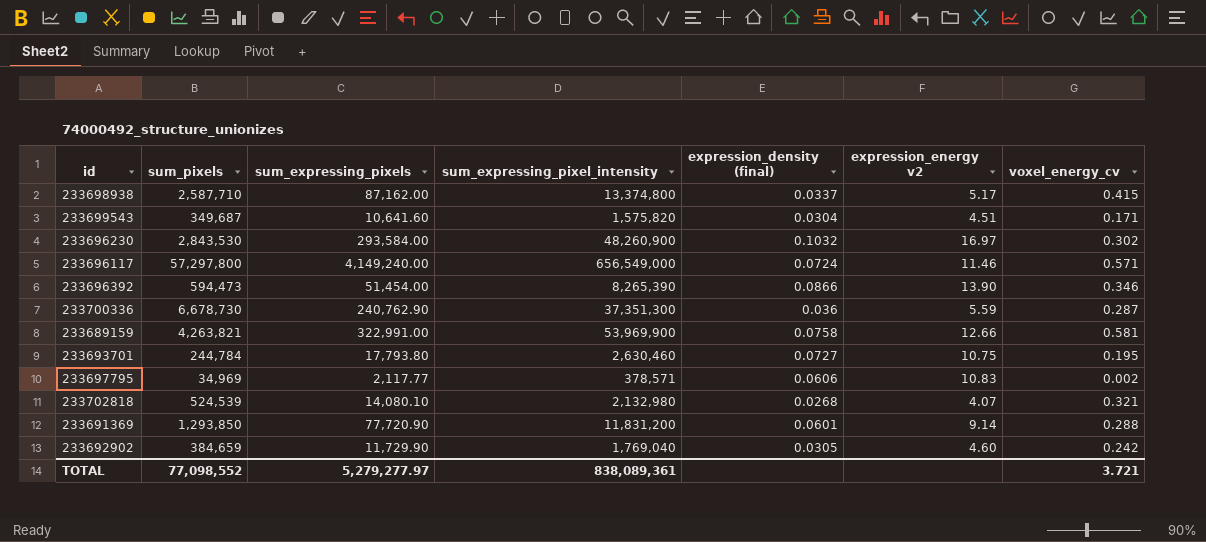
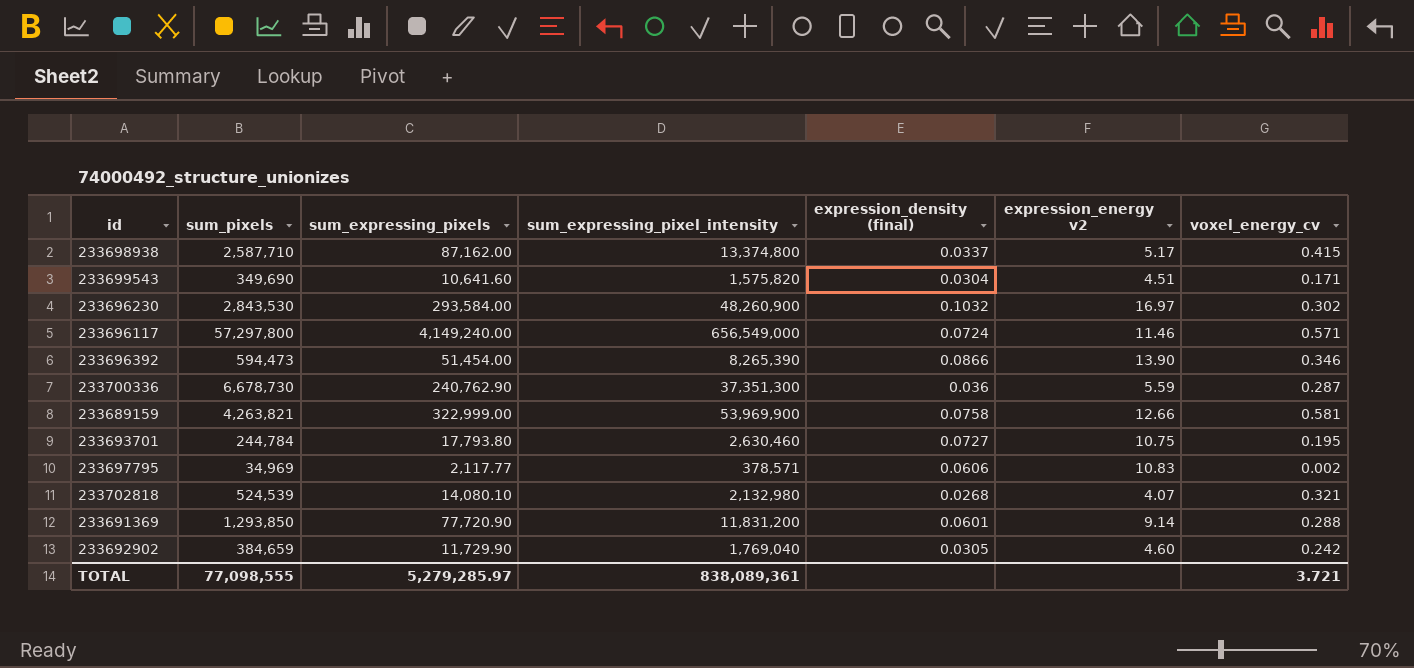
233699543 | sum_pixels: 349,687 -> 349,690
233689159 | sum_expressing_pixels: 322,991.00 -> 322,999.00
TOTAL | sum_pixels: 77,098,552 -> 77,098,555
TOTAL | sum_expressing_pixels: 5,279,277.97 -> 5,279,285.97

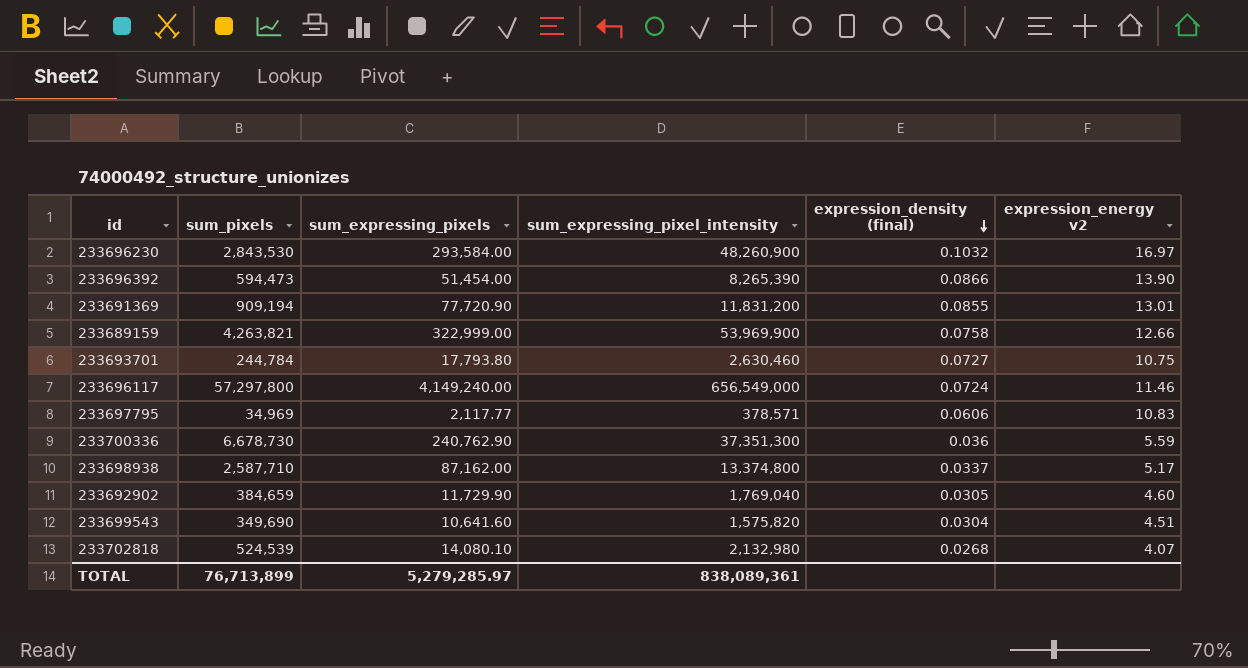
row order: none -> expression_density (final) descending
column voxel_energy_cv | position: 7 -> none
233691369 | sum_pixels: 1,293,850 -> 909,194
233691369 | expression_density (final): 0.0601 -> 0.0855
233691369 | expression_energy v2: 9.14 -> 13.01
TOTAL | sum_pixels: 77,098,555 -> 76,713,899

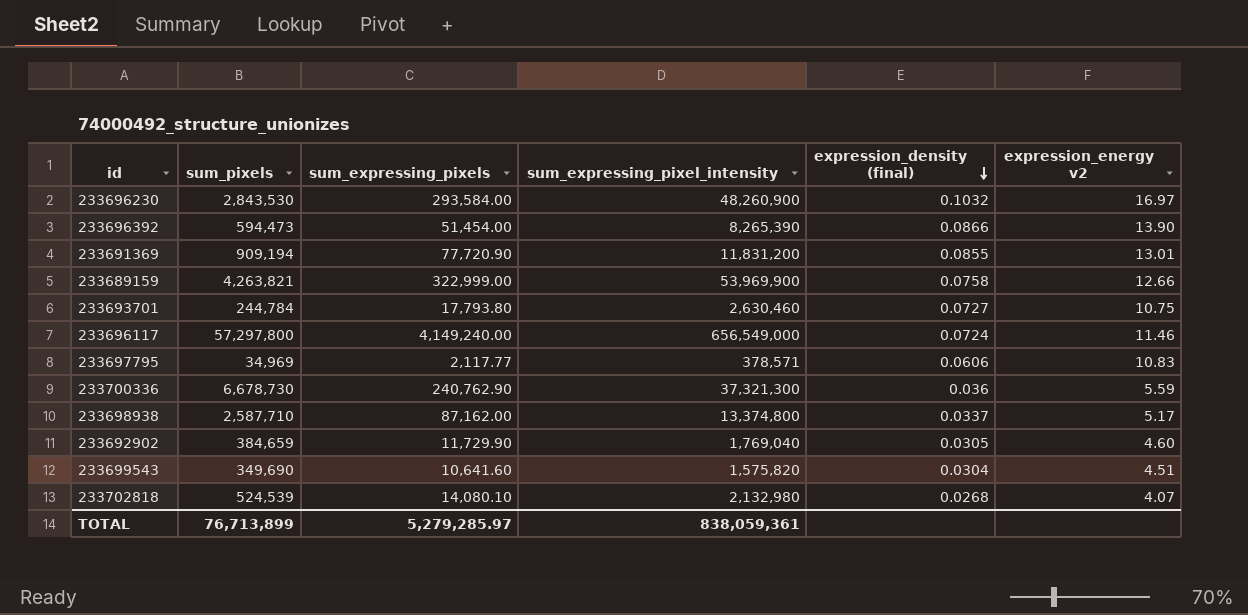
233700336 | sum_expressing_pixel_intensity: 37,351,300 -> 37,321,300
TOTAL | sum_expressing_pixel_intensity: 838,089,361 -> 838,059,361

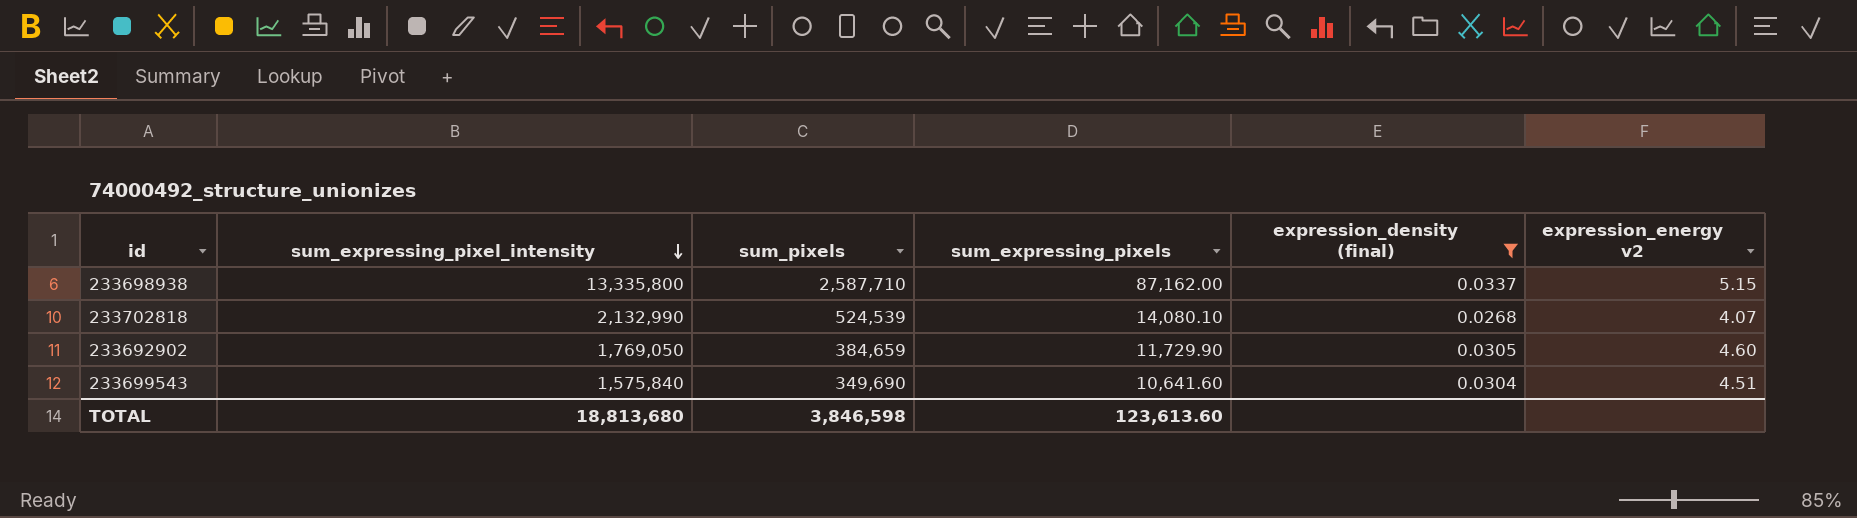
filter: none -> expression_density (final) <= 0.0337
row order: expression_density (final) descending -> sum_expressing_pixel_intensity descending
column sum_expressing_pixel_intensity | position: 4 -> 2
233698938 | sum_expressing_pixel_intensity: 13,374,800 -> 13,335,800
233698938 | expression_energy v2: 5.17 -> 5.15
233702818 | sum_expressing_pixel_intensity: 2,132,980 -> 2,132,990
233692902 | sum_expressing_pixel_intensity: 1,769,040 -> 1,769,050
233699543 | sum_expressing_pixel_intensity: 1,575,820 -> 1,575,840
TOTAL | sum_expressing_pixel_intensity: 838,059,361 -> 18,813,680
TOTAL | sum_pixels: 76,713,899 -> 3,846,598
TOTAL | sum_expressing_pixels: 5,279,285.97 -> 123,613.60

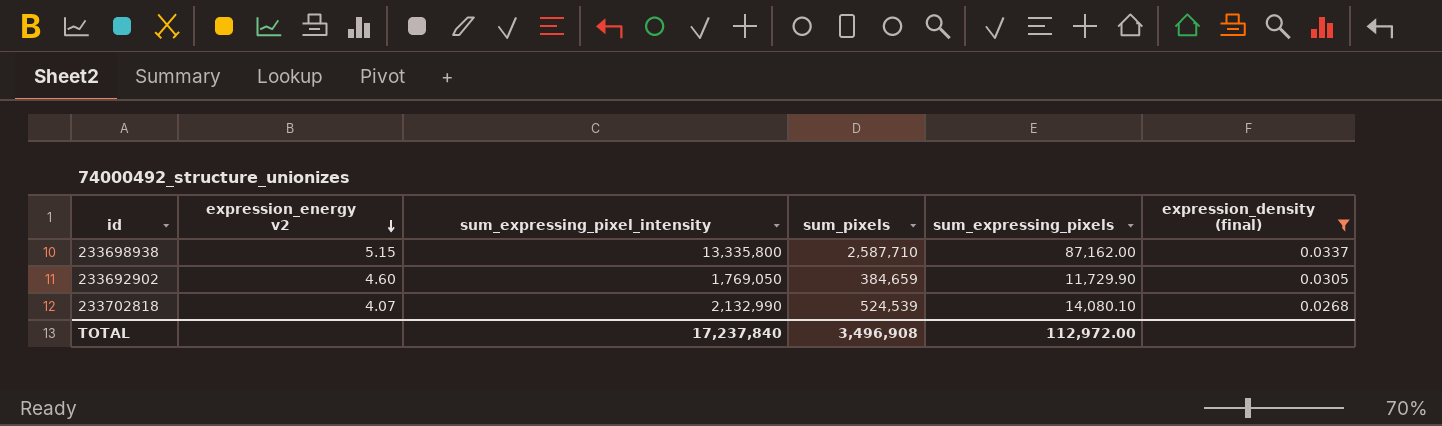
row order: sum_expressing_pixel_intensity descending -> expression_energy v2 descending
column expression_energy v2 | position: 6 -> 2
row 233699543: 1,575,840 | 349,690 | 10,641.60 | 0.0304 | 4.51 -> none
TOTAL | sum_expressing_pixel_intensity: 18,813,680 -> 17,237,840
TOTAL | sum_pixels: 3,846,598 -> 3,496,908
TOTAL | sum_expressing_pixels: 123,613.60 -> 112,972.00

